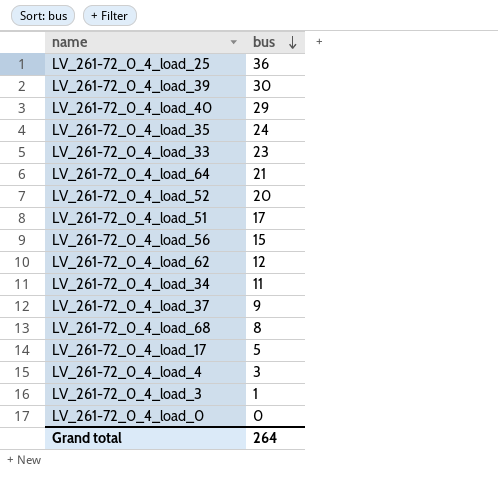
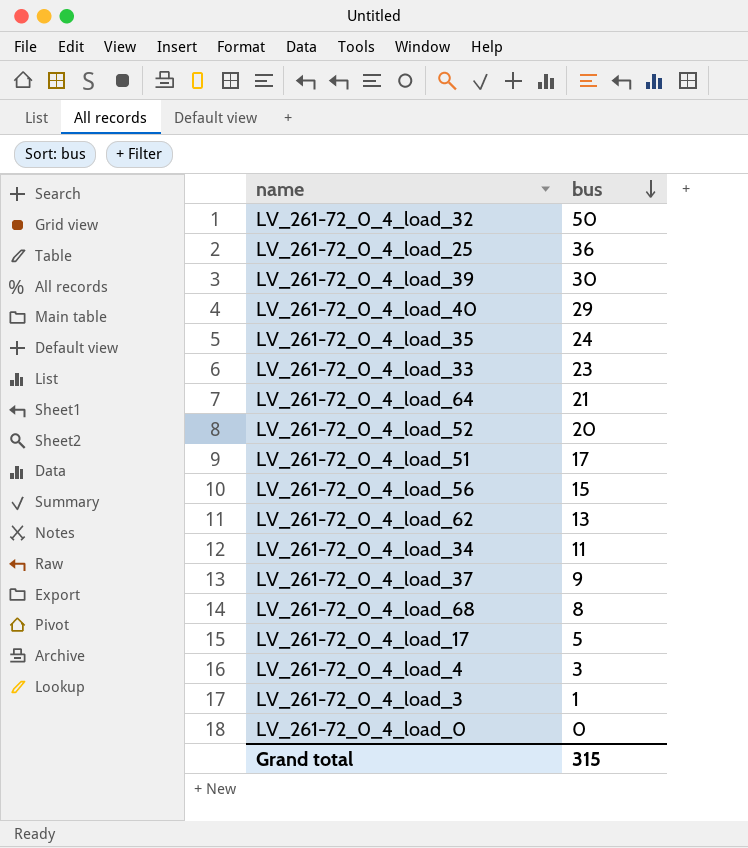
row LV_261-72_0_4_load_32: none -> 50
LV_261-72_0_4_load_62 | bus: 12 -> 13
Grand total | bus: 264 -> 315

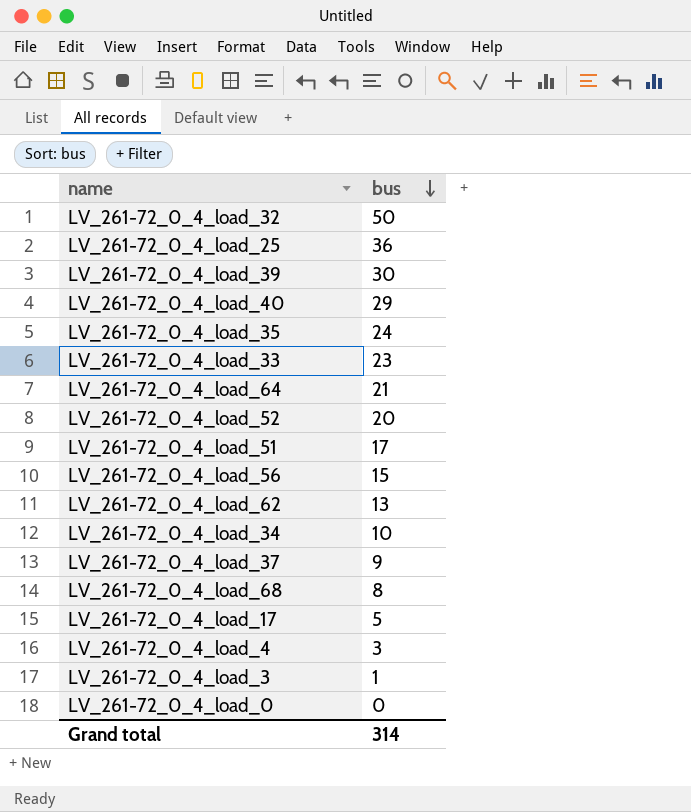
LV_261-72_0_4_load_34 | bus: 11 -> 10
Grand total | bus: 315 -> 314

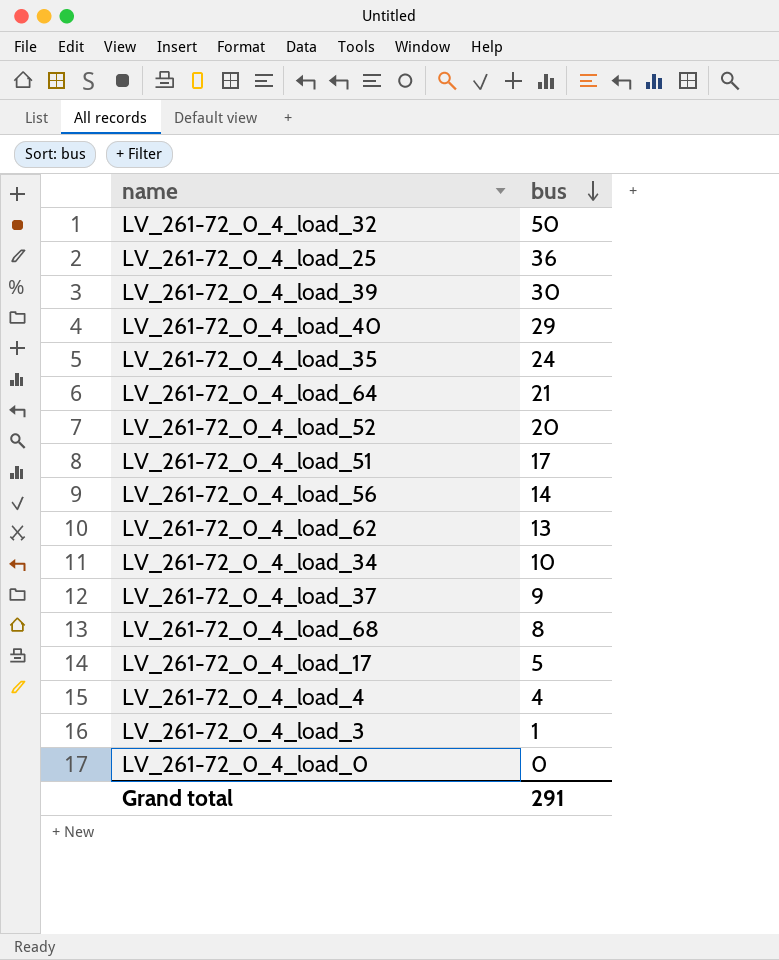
row LV_261-72_0_4_load_33: 23 -> none
LV_261-72_0_4_load_56 | bus: 15 -> 14
LV_261-72_0_4_load_4 | bus: 3 -> 4
Grand total | bus: 314 -> 291

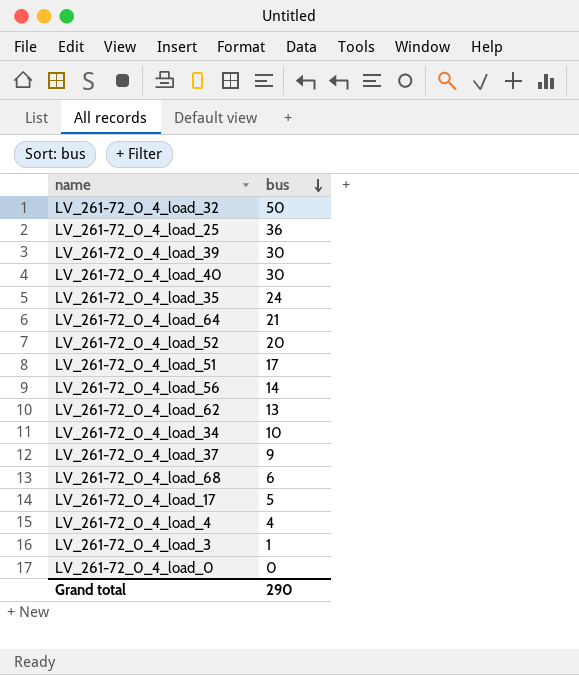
LV_261-72_0_4_load_40 | bus: 29 -> 30
LV_261-72_0_4_load_68 | bus: 8 -> 6
Grand total | bus: 291 -> 290

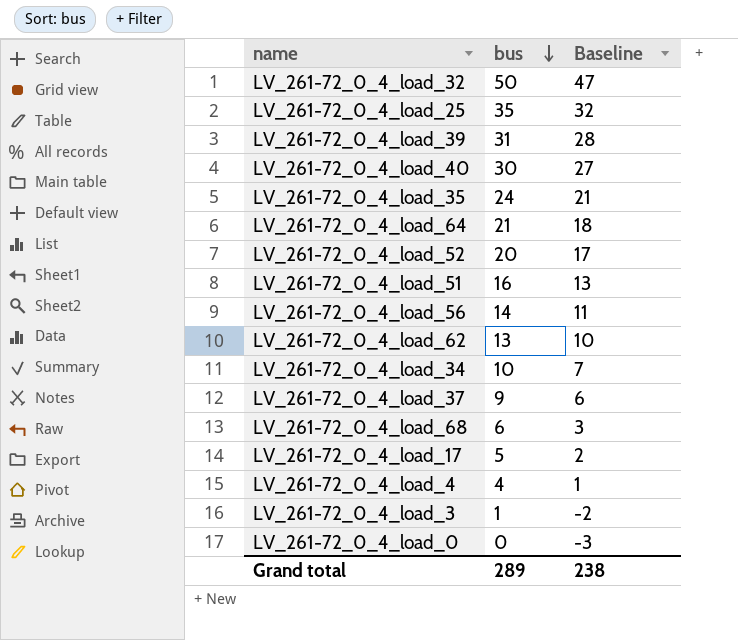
column Baseline | formula: none -> [bus] - 3
LV_261-72_0_4_load_25 | bus: 36 -> 35
LV_261-72_0_4_load_39 | bus: 30 -> 31
LV_261-72_0_4_load_51 | bus: 17 -> 16
Grand total | bus: 290 -> 289

